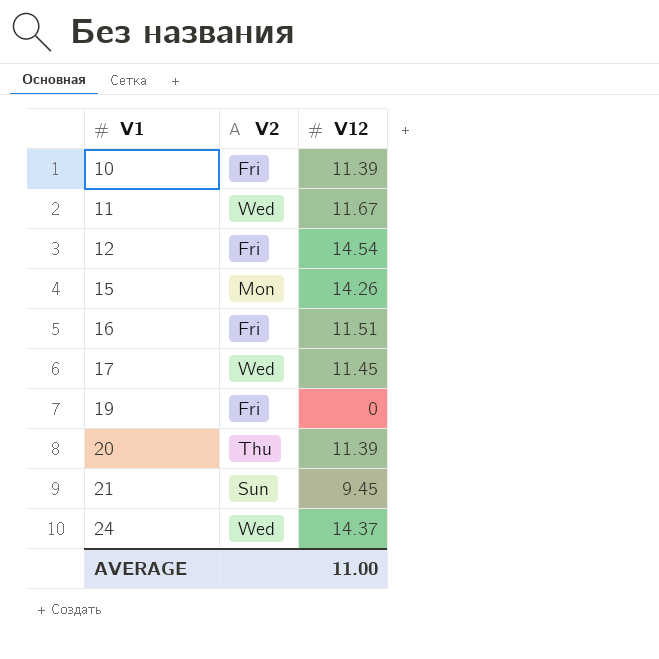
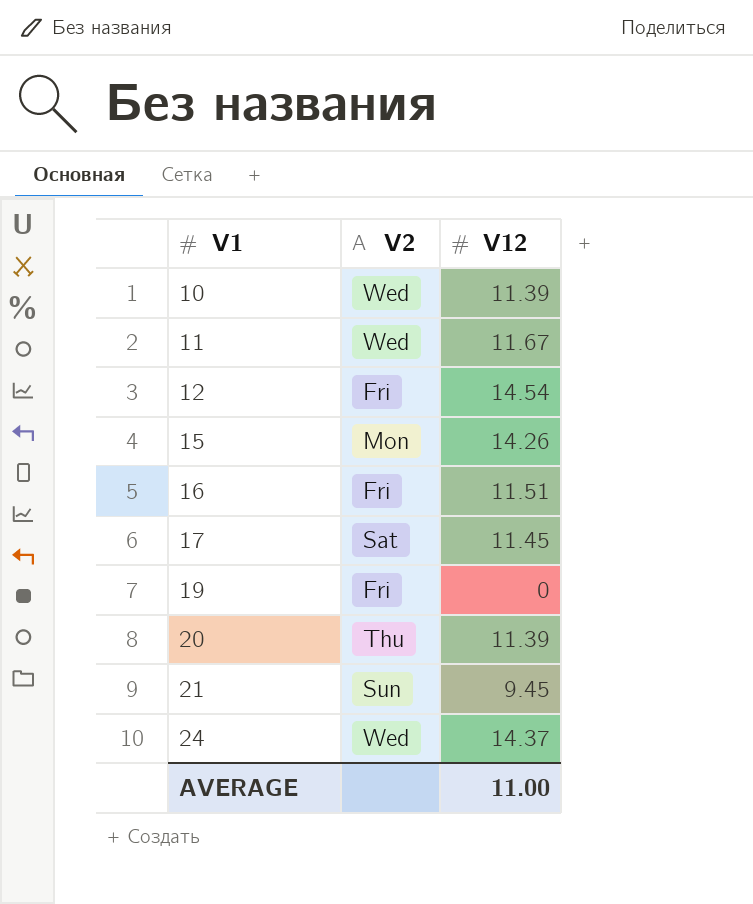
10 | V2: Fri -> Wed
17 | V2: Wed -> Sat

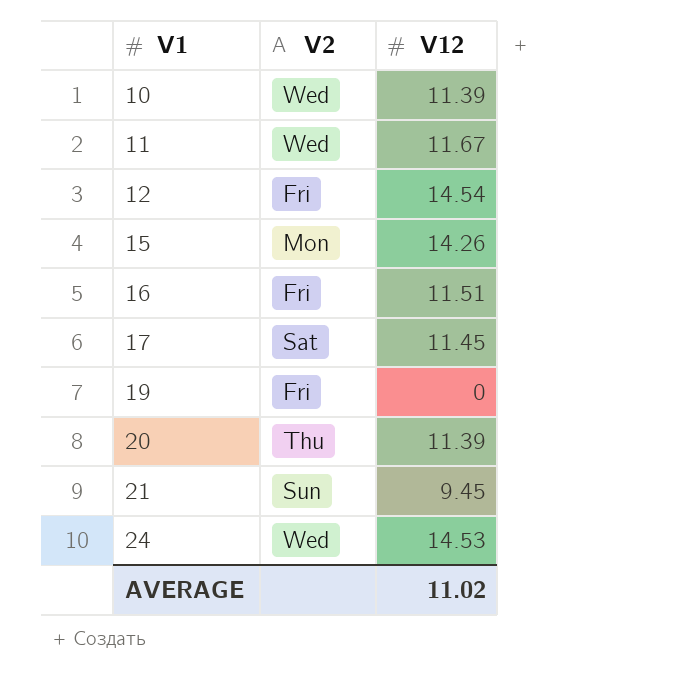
24 | V12: 14.37 -> 14.53
AVERAGE | V12: 11.00 -> 11.02

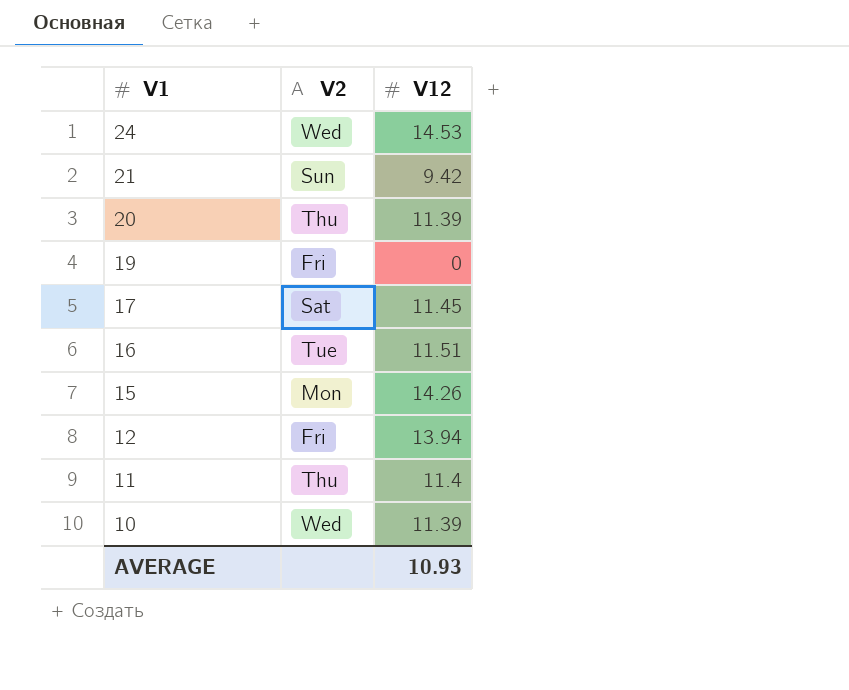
row order: V1 ascending -> V1 descending
21 | V12: 9.45 -> 9.42
16 | V2: Fri -> Tue
12 | V12: 14.54 -> 13.94
11 | V2: Wed -> Thu
11 | V12: 11.67 -> 11.4
AVERAGE | V12: 11.02 -> 10.93

